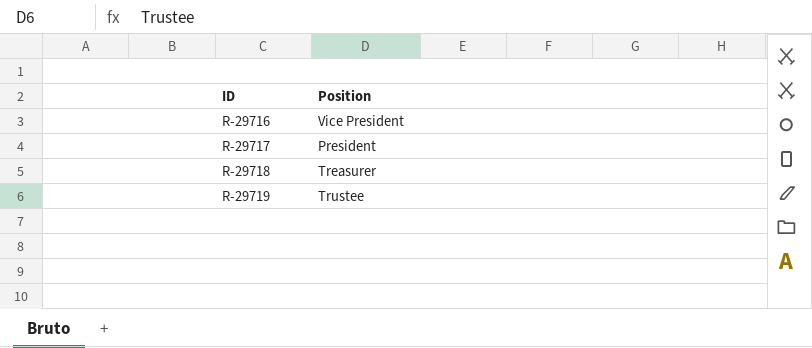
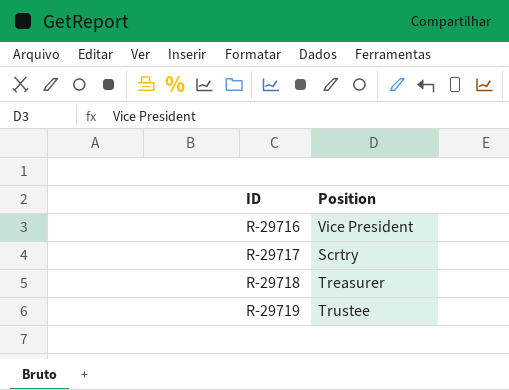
R-29717 | Position: President -> Scrtry

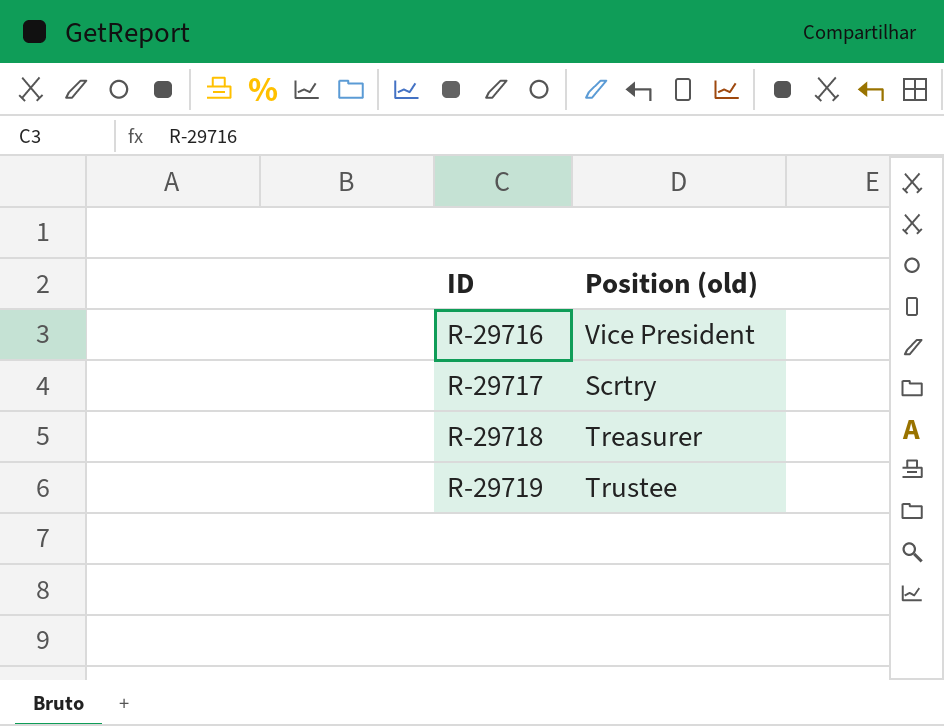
column name: Position -> Position (old)

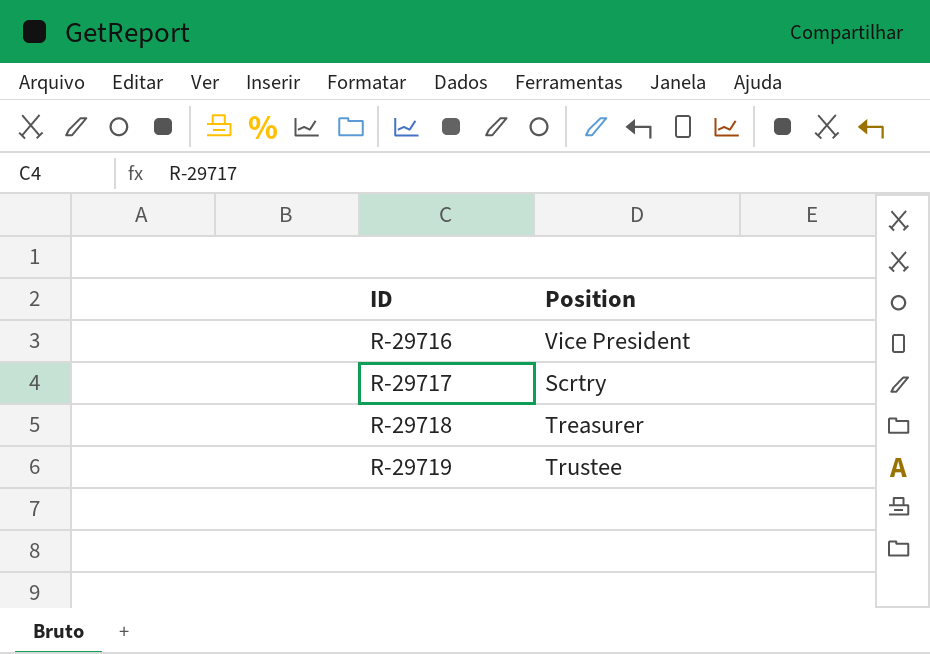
column name: Position (old) -> Position

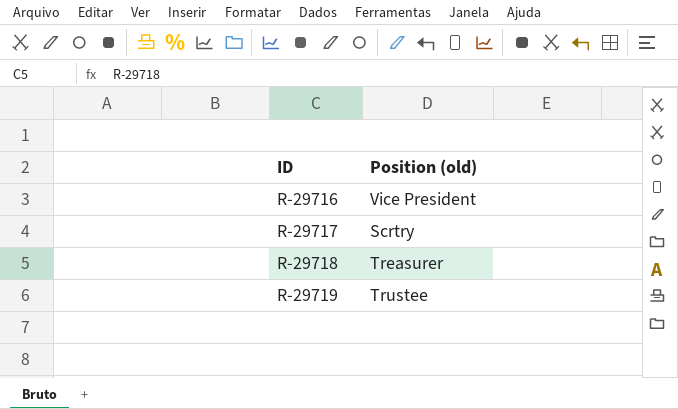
column name: Position -> Position (old)

